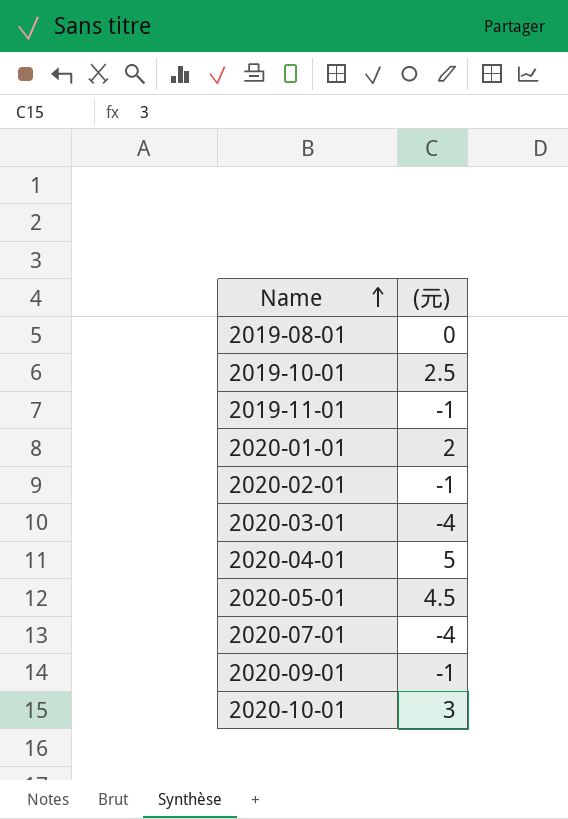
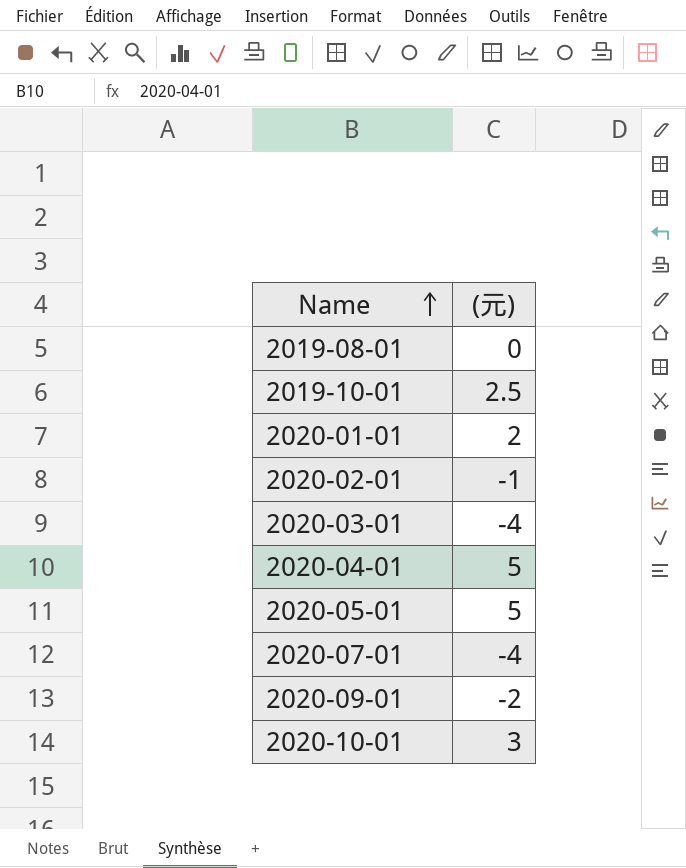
row 2019-11-01: -1 -> none
2020-05-01 | (元): 4.5 -> 5
2020-09-01 | (元): -1 -> -2

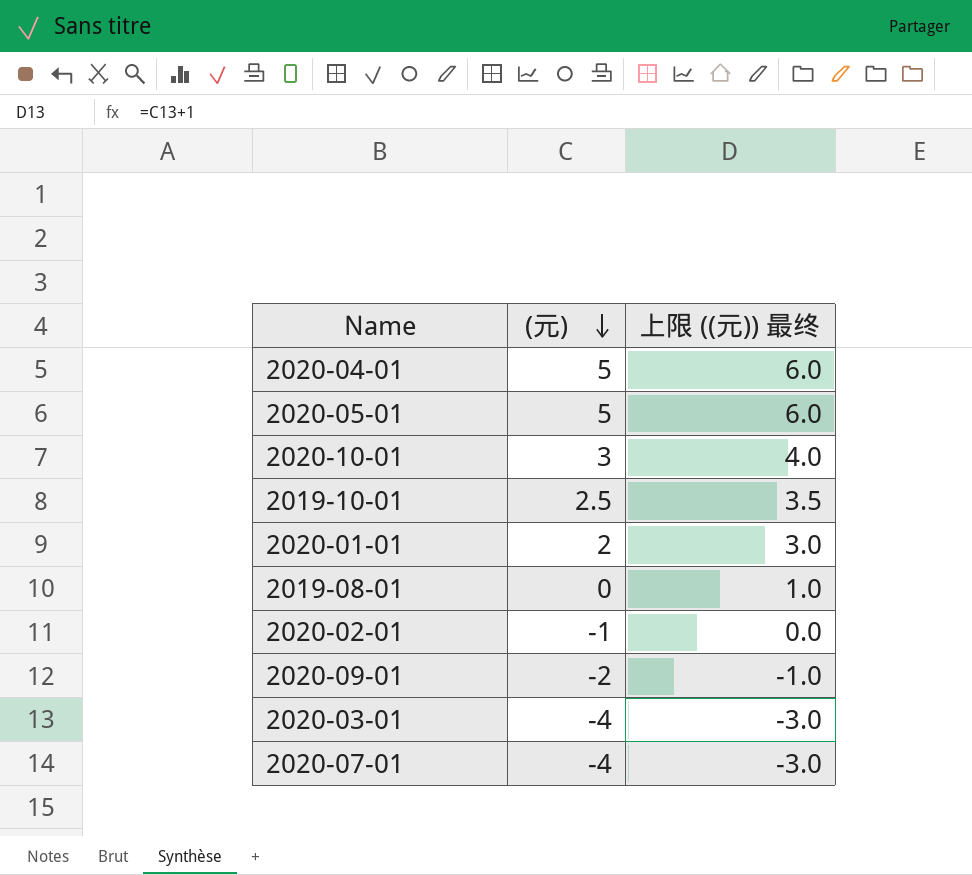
row order: Name ascending -> (元) descending
column 上限 ((元)) 最终 | formula: none -> [(元)] + 1

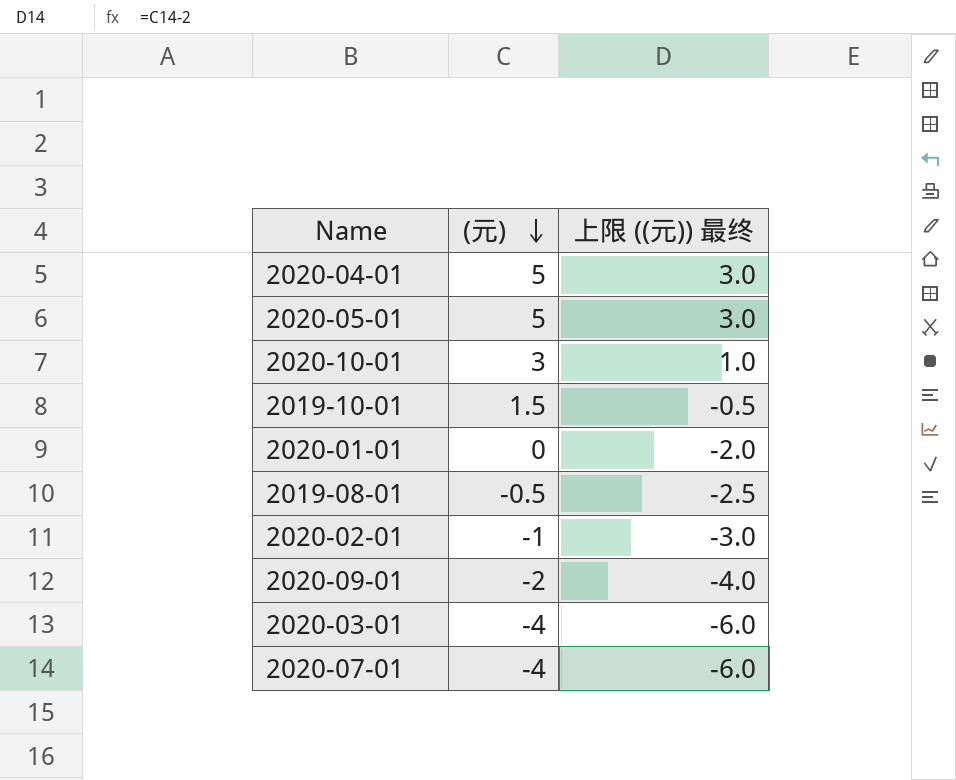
column 上限 ((元)) 最终 | formula: [(元)] + 1 -> [(元)] - 2
2019-10-01 | (元): 2.5 -> 1.5
2020-01-01 | (元): 2 -> 0
2019-08-01 | (元): 0 -> -0.5

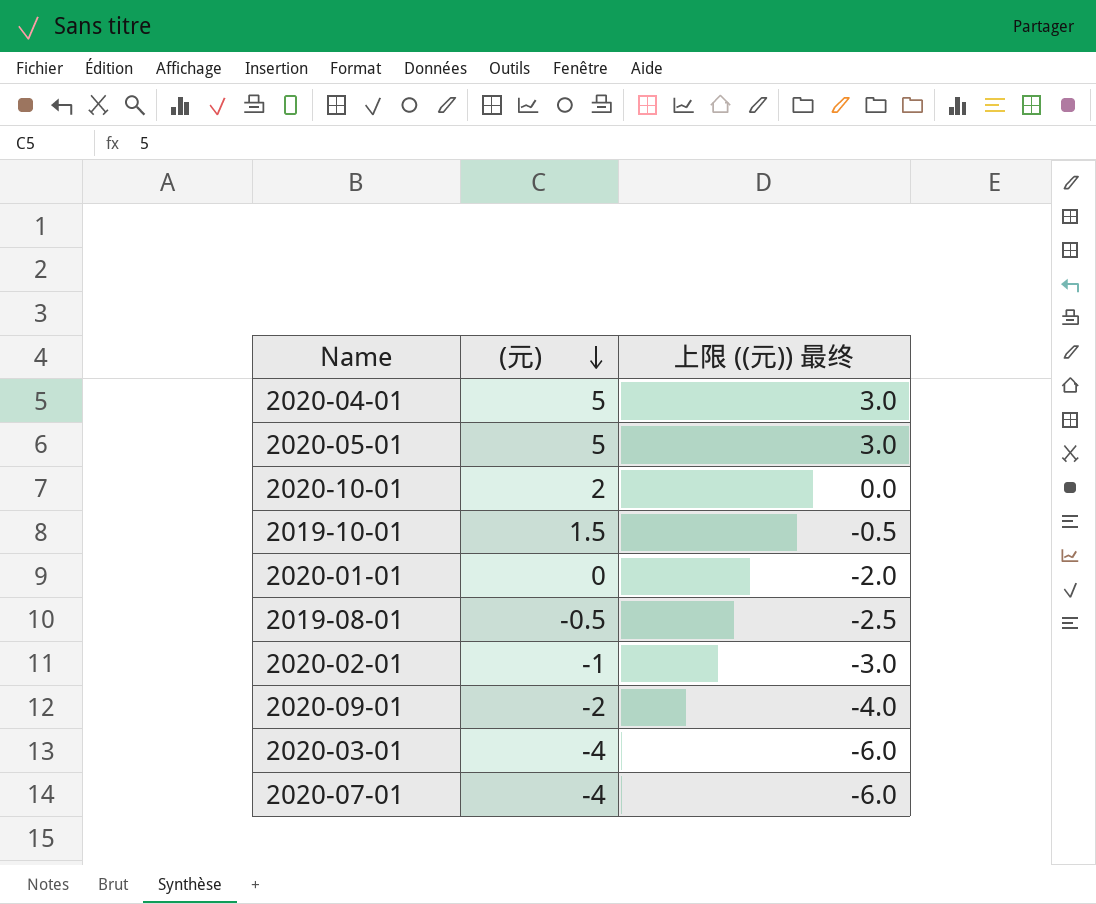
2020-10-01 | (元): 3 -> 2
2020-10-01 | 上限 ((元)) 最终: 1.0 -> 0.0

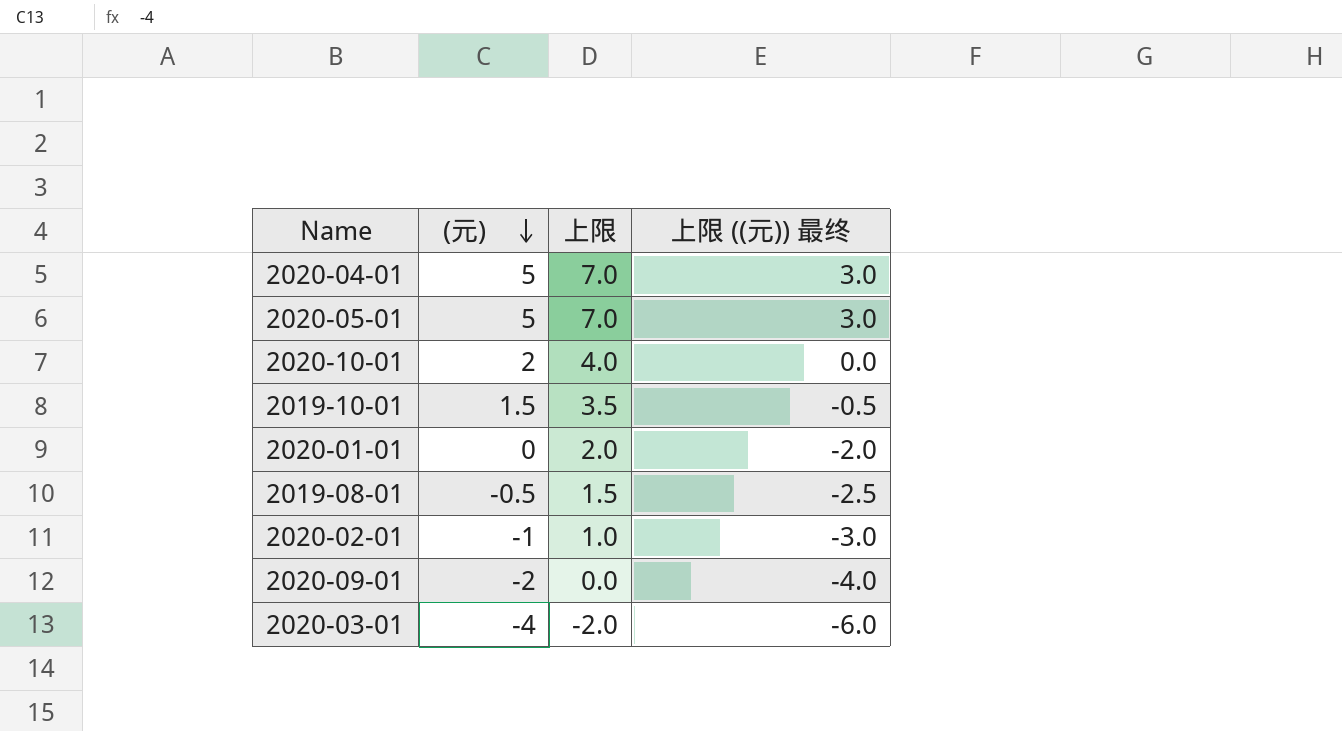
column 上限 | formula: none -> [(元)] + 2
row 2020-07-01: -4 | -6.0 -> none

